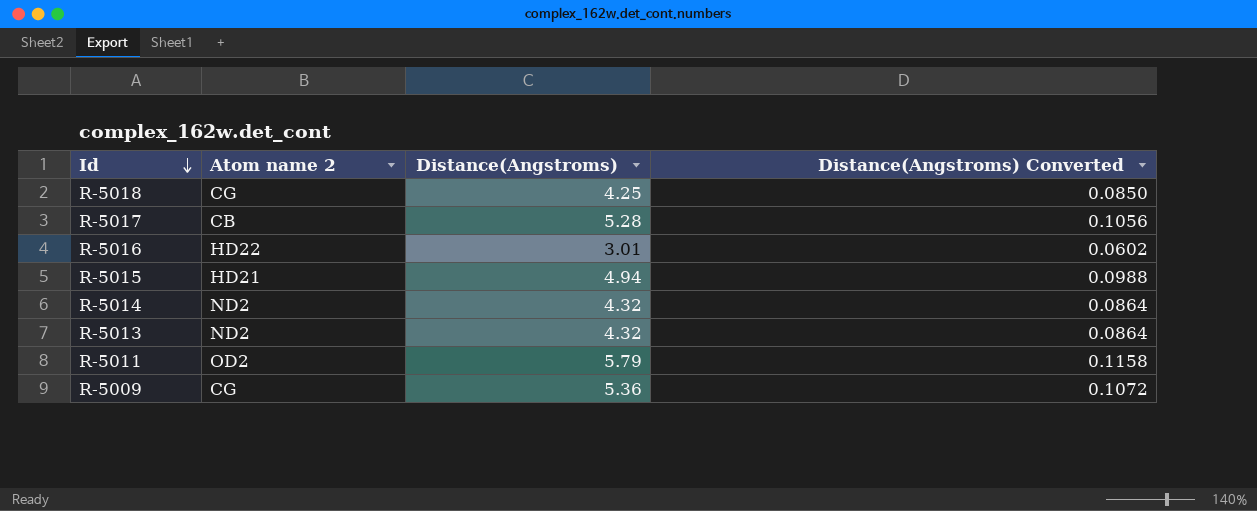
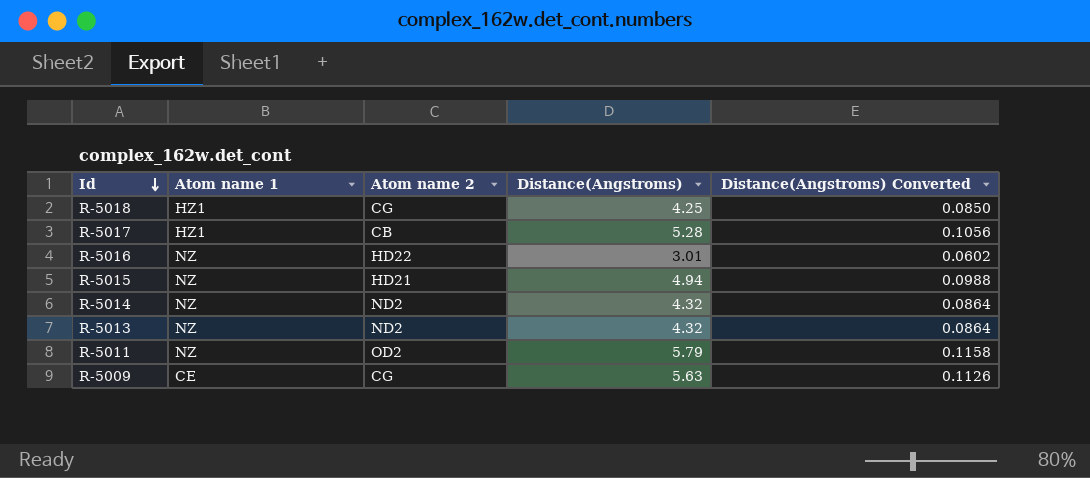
column Atom name 1 | position: none -> 2
R-5009 | Distance(Angstroms): 5.36 -> 5.63
R-5009 | Distance(Angstroms) Converted: 0.1072 -> 0.1126

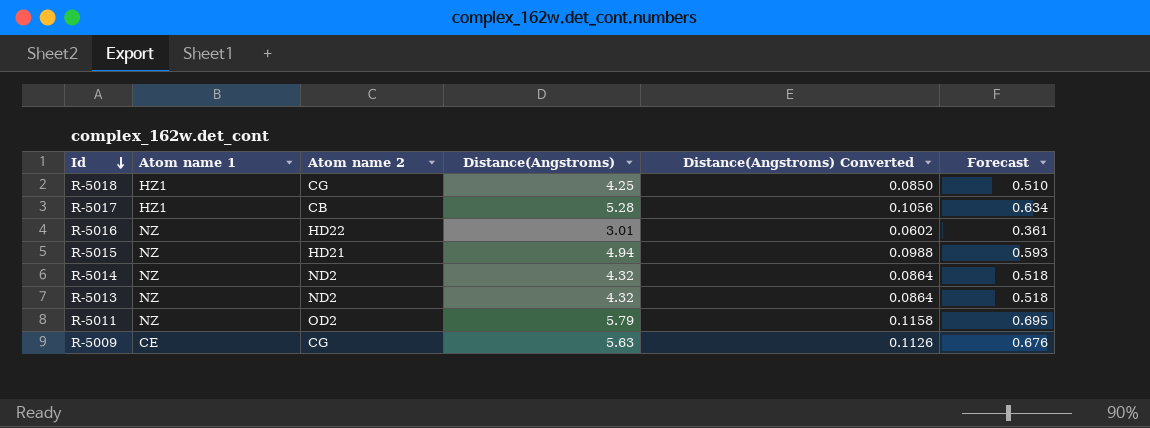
column Forecast | formula: none -> [Distance(Angstroms)] * 0.12

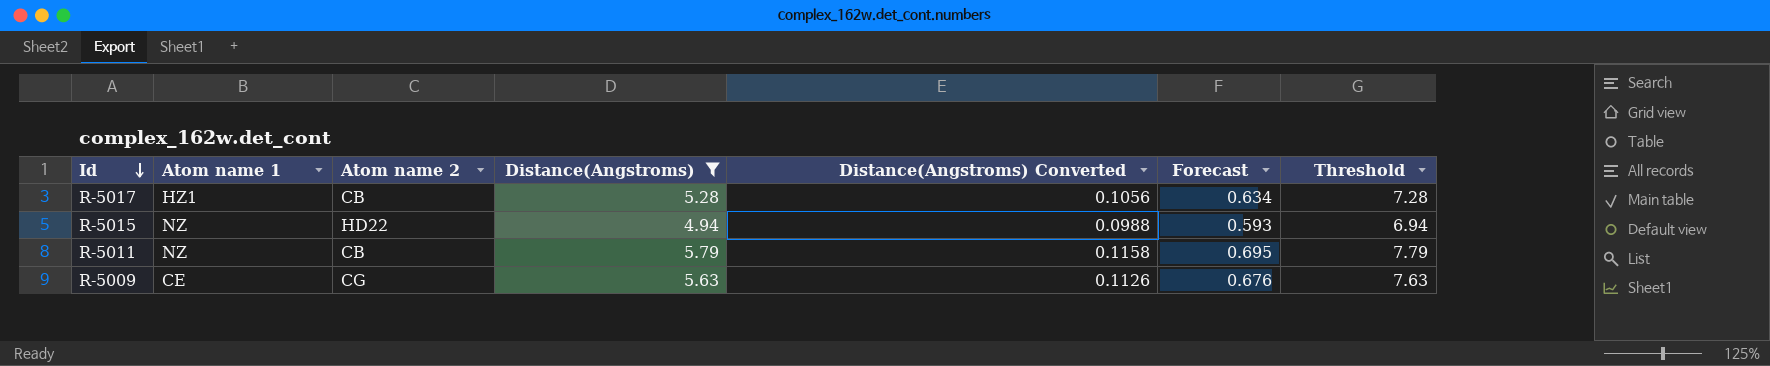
filter: none -> Distance(Angstroms) >= 4.94
column Threshold | formula: none -> [Distance(Angstroms)] + 2
R-5015 | Atom name 2: HD21 -> HD22
R-5011 | Atom name 2: OD2 -> CB

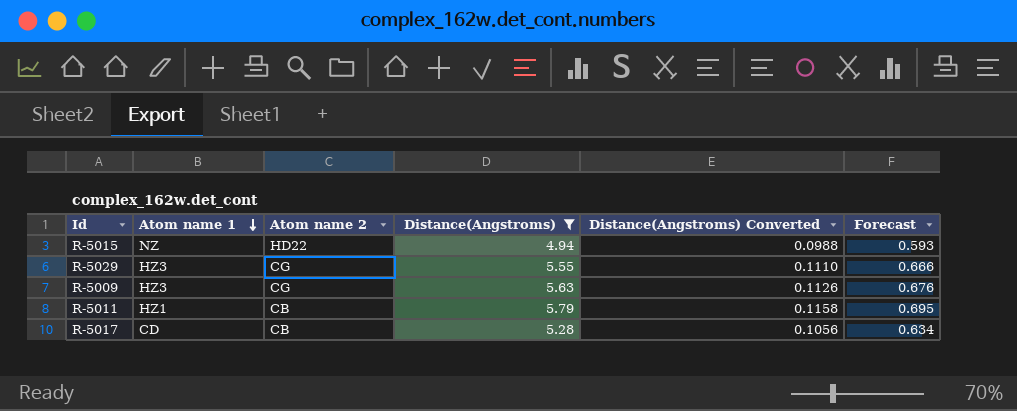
row order: Id descending -> Atom name 1 descending
column Threshold | formula: [Distance(Angstroms)] + 2 -> none
row R-5029: none -> HZ3 | CG | 5.55 | 0.1110 | 0.666
R-5009 | Atom name 1: CE -> HZ3
R-5011 | Atom name 1: NZ -> HZ1
R-5017 | Atom name 1: HZ1 -> CD

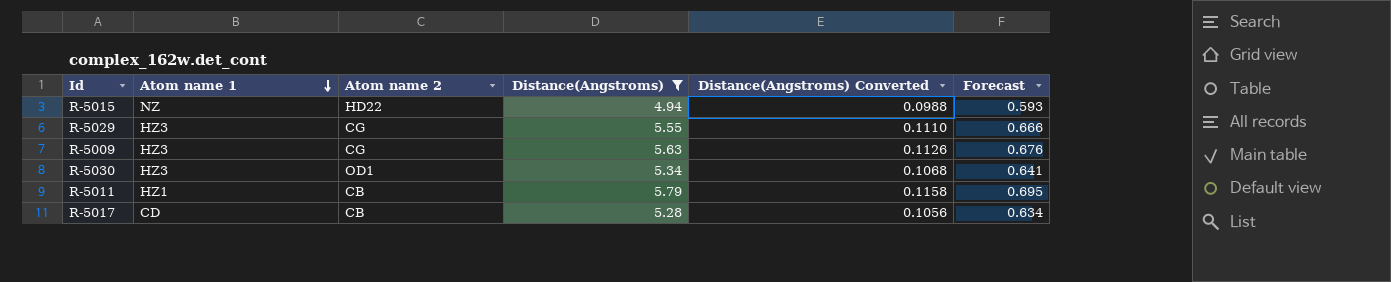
row R-5030: none -> HZ3 | OD1 | 5.34 | 0.1068 | 0.641

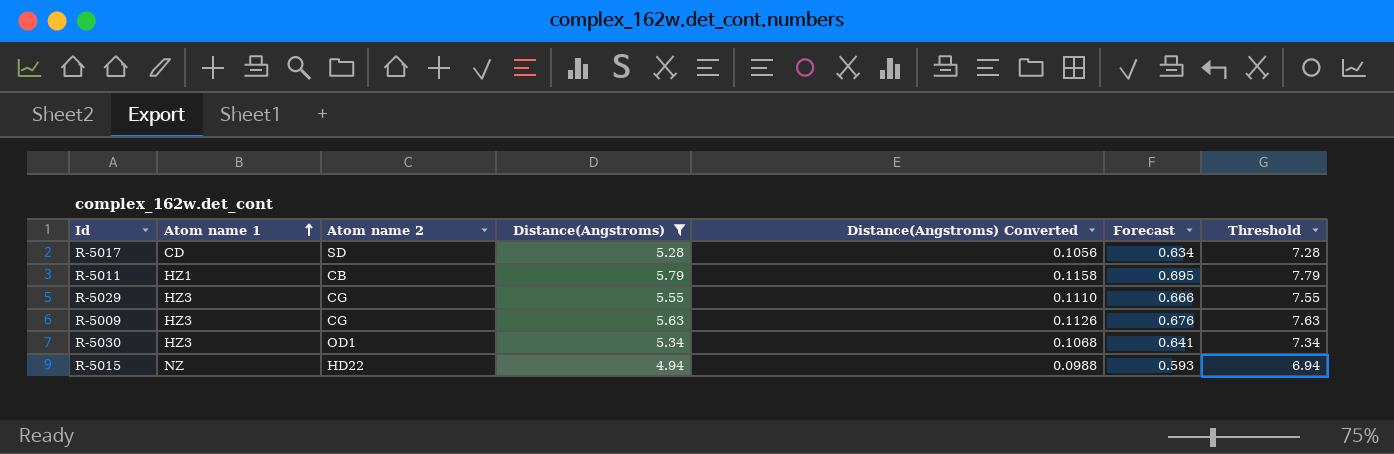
row order: Atom name 1 descending -> Atom name 1 ascending
column Threshold | formula: none -> [Distance(Angstroms)] + 2
R-5017 | Atom name 2: CB -> SD

